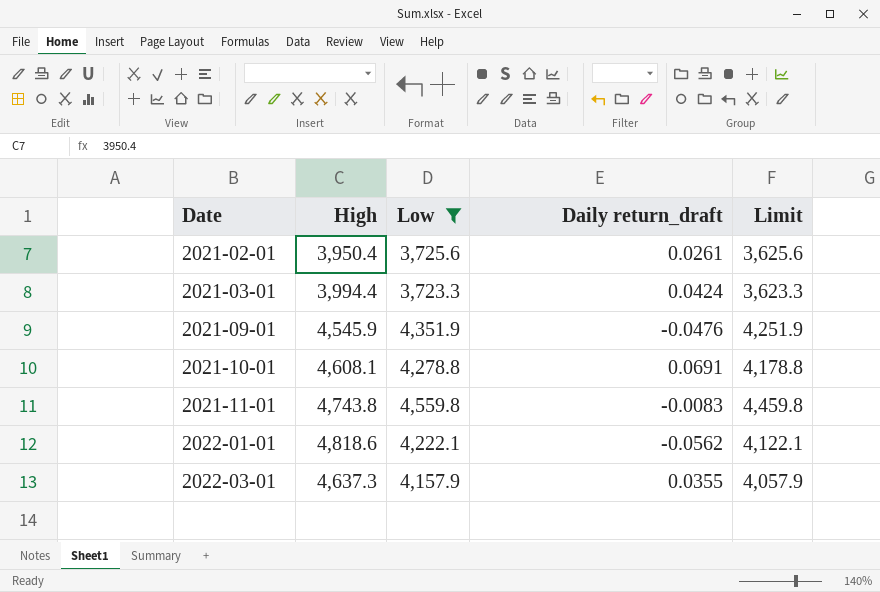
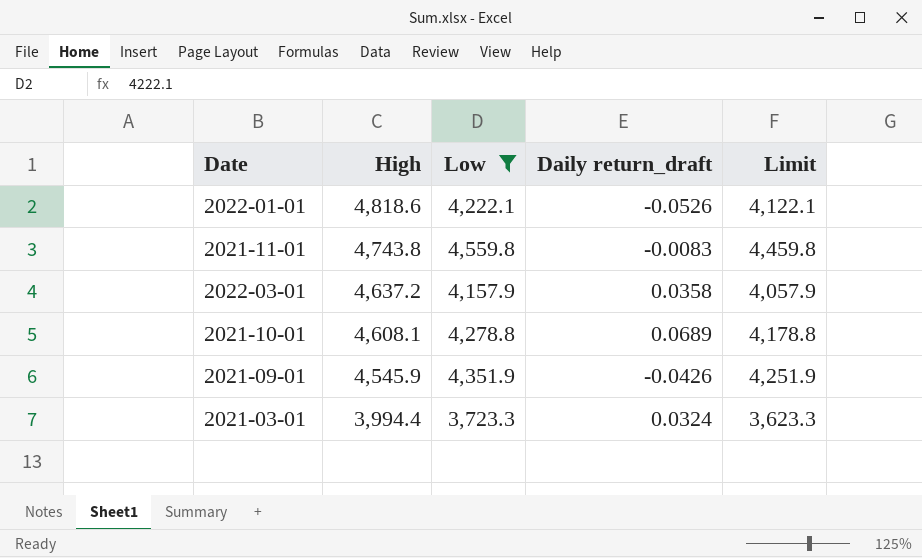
row order: Date ascending -> High descending
row 2021-02-01: 3,950.4 | 3,725.6 | 0.0261 | 3,625.6 -> none
2022-01-01 | Daily return_draft: -0.0562 -> -0.0526
2022-03-01 | High: 4,637.3 -> 4,637.2
2022-03-01 | Daily return_draft: 0.0355 -> 0.0358
2021-10-01 | Daily return_draft: 0.0691 -> 0.0689
2021-09-01 | Daily return_draft: -0.0476 -> -0.0426
2021-03-01 | Daily return_draft: 0.0424 -> 0.0324

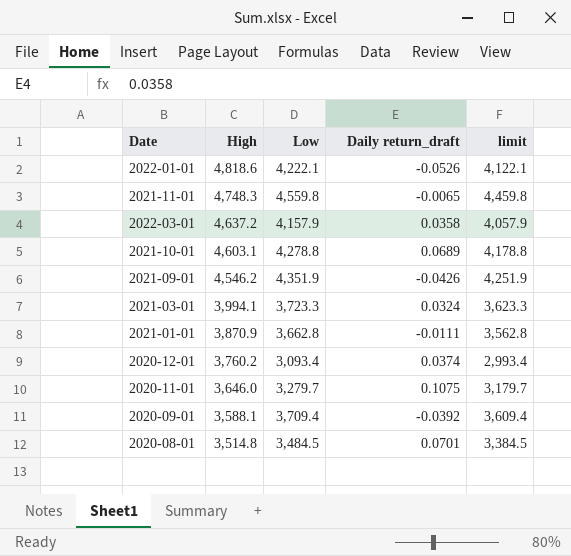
filter: Low >= 3,723.3 -> none
column name: Limit -> limit
2021-11-01 | High: 4,743.8 -> 4,748.3
2021-11-01 | Daily return_draft: -0.0083 -> -0.0065
2021-10-01 | High: 4,608.1 -> 4,603.1
2021-09-01 | High: 4,545.9 -> 4,546.2
2021-03-01 | High: 3,994.4 -> 3,994.1

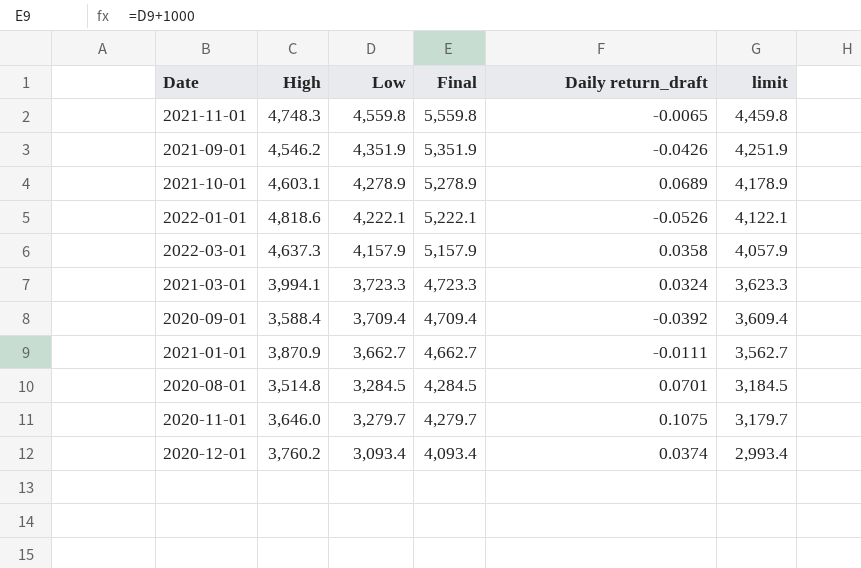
row order: High descending -> Low descending
column Final | formula: none -> [Low] + 1000
2021-10-01 | Low: 4,278.8 -> 4,278.9
2021-10-01 | limit: 4,178.8 -> 4,178.9
2022-03-01 | High: 4,637.2 -> 4,637.3
2020-09-01 | High: 3,588.1 -> 3,588.4
2021-01-01 | Low: 3,662.8 -> 3,662.7
2021-01-01 | limit: 3,562.8 -> 3,562.7
2020-08-01 | Low: 3,484.5 -> 3,284.5
2020-08-01 | limit: 3,384.5 -> 3,184.5

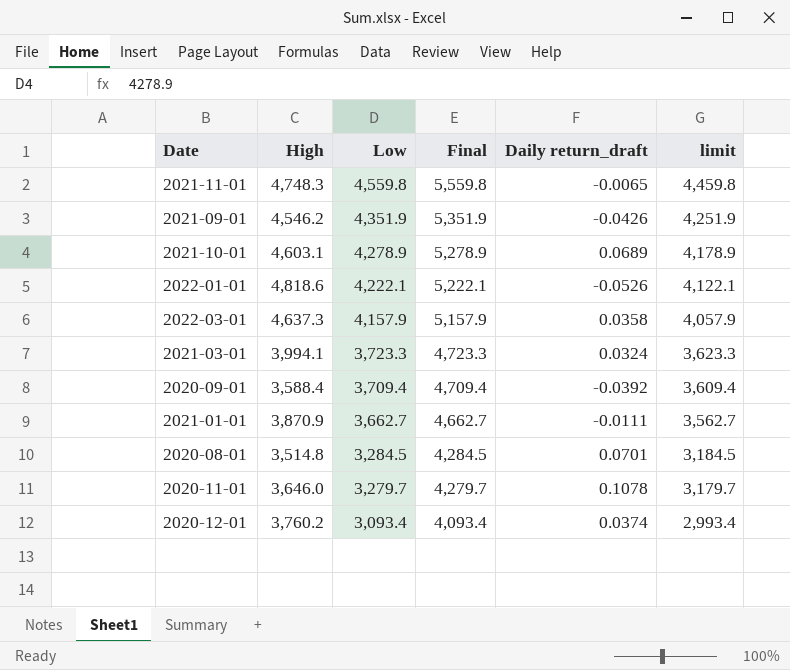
2020-11-01 | Daily return_draft: 0.1075 -> 0.1078

